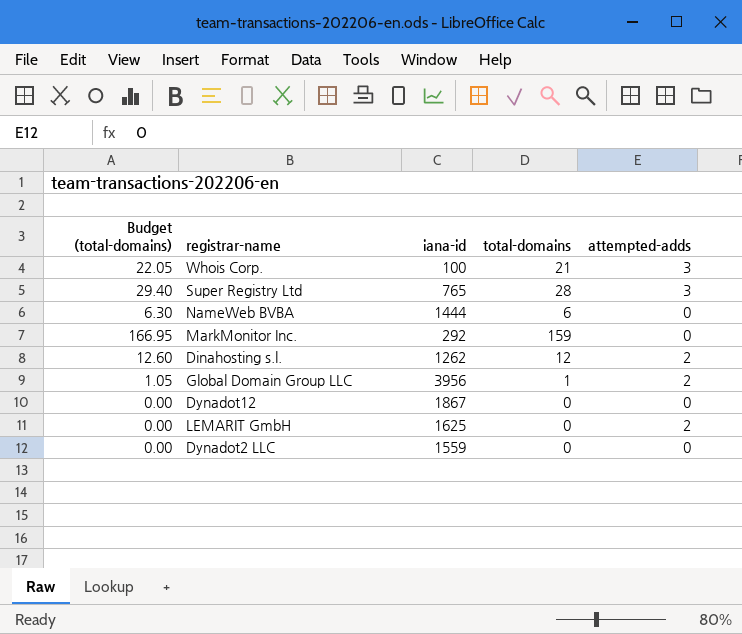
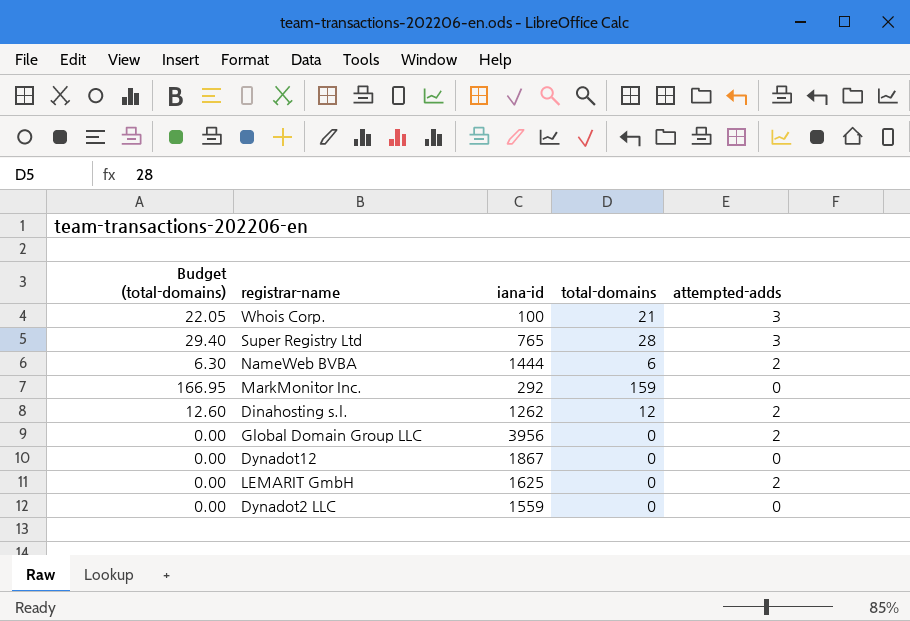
NameWeb BVBA | attempted-adds: 0 -> 2
Global Domain Group LLC | Budget (total-domains): 1.05 -> 0.00
Global Domain Group LLC | total-domains: 1 -> 0

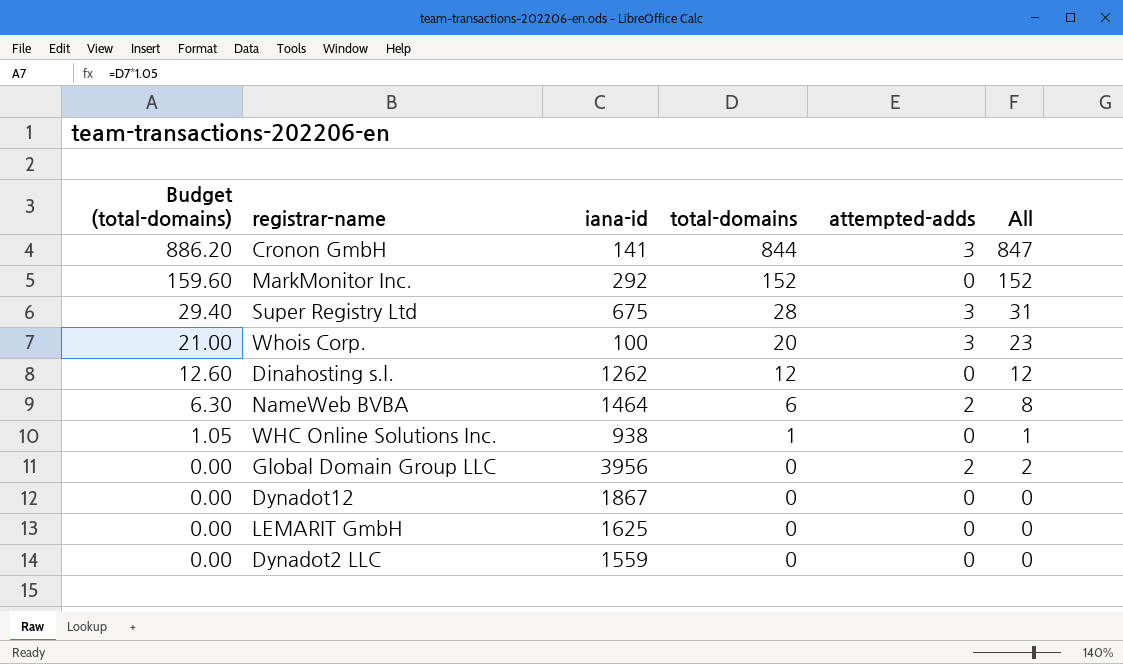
row order: none -> Budget (total-domains) descending
column All | formula: none -> [total-domains] + [attempted-adds]
row Cronon GmbH: none -> 886.20 | 141 | 844 | 3 | 847
MarkMonitor Inc. | Budget (total-domains): 166.95 -> 159.60
MarkMonitor Inc. | total-domains: 159 -> 152
Super Registry Ltd | iana-id: 765 -> 675
Whois Corp. | Budget (total-domains): 22.05 -> 21.00
Whois Corp. | total-domains: 21 -> 20
Dinahosting s.l. | attempted-adds: 2 -> 0
NameWeb BVBA | iana-id: 1444 -> 1464
row WHC Online Solutions Inc.: none -> 1.05 | 938 | 1 | 0 | 1
LEMARIT GmbH | attempted-adds: 2 -> 0

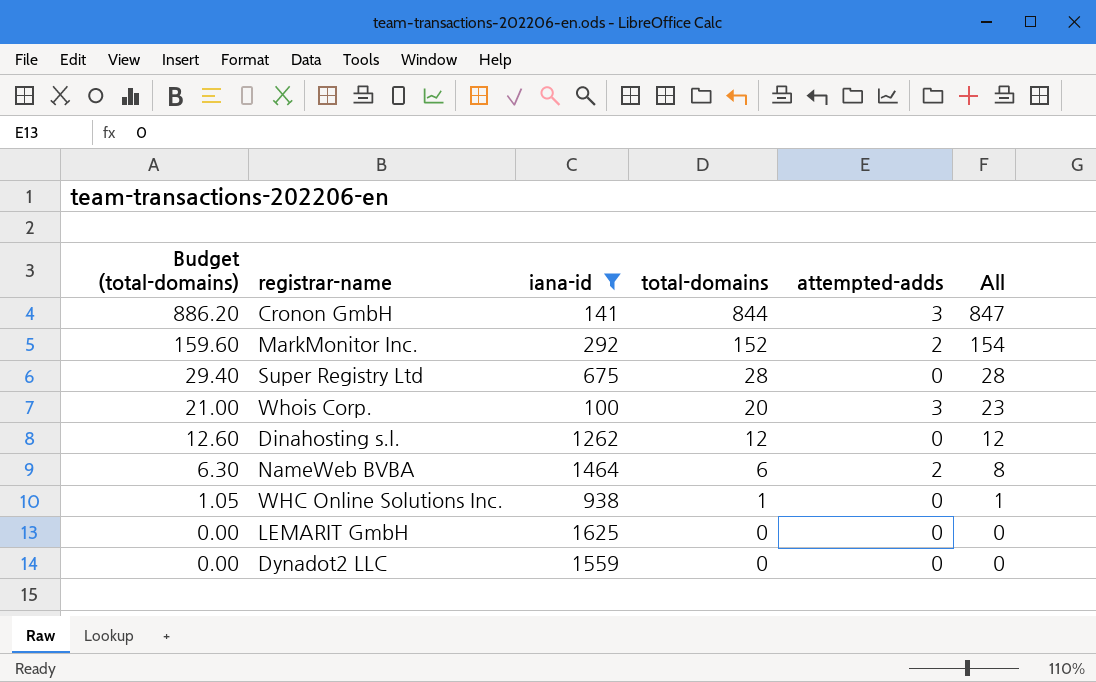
filter: none -> iana-id <= 1625
MarkMonitor Inc. | attempted-adds: 0 -> 2
MarkMonitor Inc. | All: 152 -> 154
Super Registry Ltd | attempted-adds: 3 -> 0
Super Registry Ltd | All: 31 -> 28

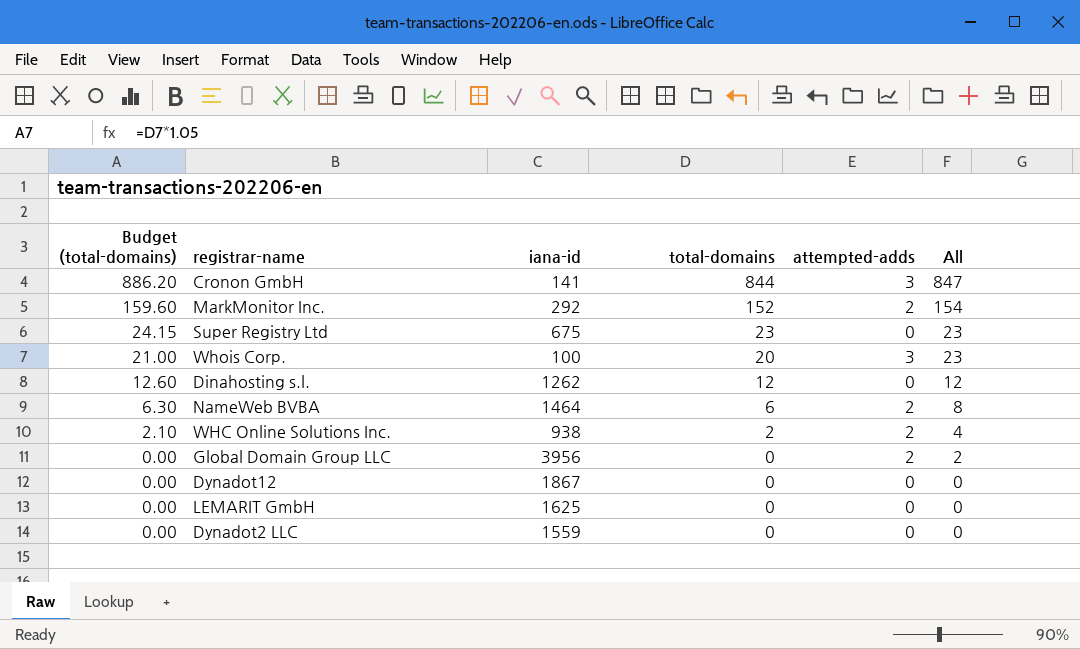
filter: iana-id <= 1625 -> none
Super Registry Ltd | Budget (total-domains): 29.40 -> 24.15
Super Registry Ltd | total-domains: 28 -> 23
Super Registry Ltd | All: 28 -> 23
WHC Online Solutions Inc. | Budget (total-domains): 1.05 -> 2.10
WHC Online Solutions Inc. | total-domains: 1 -> 2
WHC Online Solutions Inc. | attempted-adds: 0 -> 2
WHC Online Solutions Inc. | All: 1 -> 4

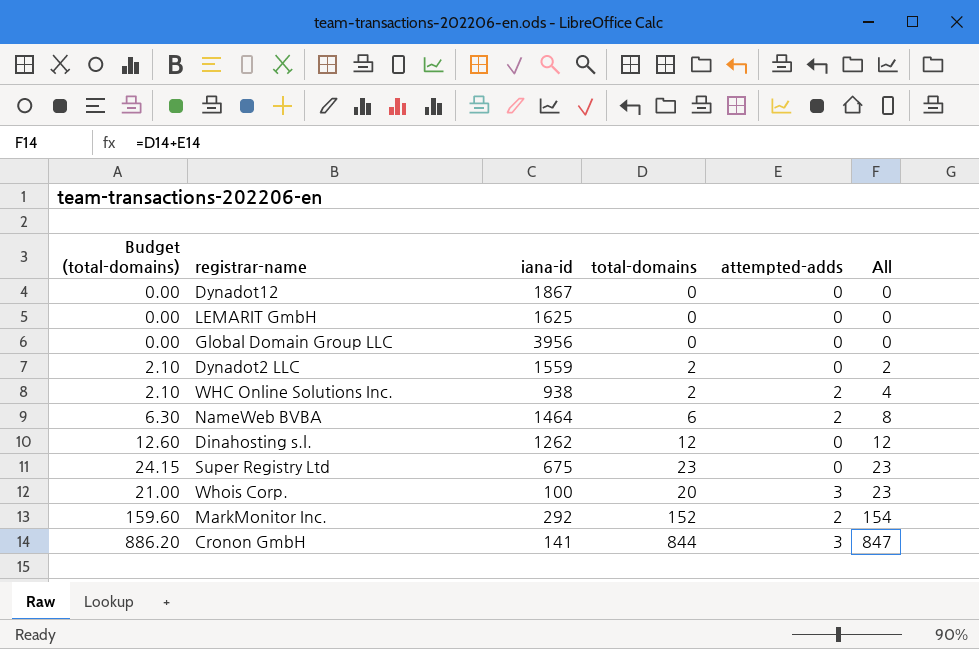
row order: Budget (total-domains) descending -> All ascending
Global Domain Group LLC | attempted-adds: 2 -> 0
Global Domain Group LLC | All: 2 -> 0
Dynadot2 LLC | Budget (total-domains): 0.00 -> 2.10
Dynadot2 LLC | total-domains: 0 -> 2
Dynadot2 LLC | All: 0 -> 2

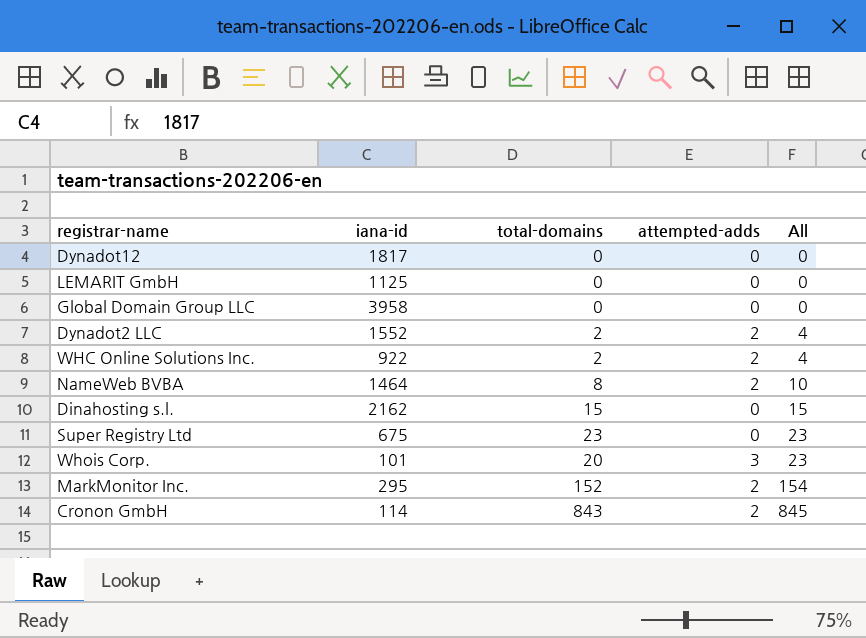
column Budget (total-domains) | formula: [total-domains] * 1.05 -> none
Dynadot12 | iana-id: 1867 -> 1817
LEMARIT GmbH | iana-id: 1625 -> 1125
Global Domain Group LLC | iana-id: 3956 -> 3958
Dynadot2 LLC | iana-id: 1559 -> 1552
Dynadot2 LLC | attempted-adds: 0 -> 2
Dynadot2 LLC | All: 2 -> 4
WHC Online Solutions Inc. | iana-id: 938 -> 922
NameWeb BVBA | total-domains: 6 -> 8
NameWeb BVBA | All: 8 -> 10
Dinahosting s.l. | iana-id: 1262 -> 2162
Dinahosting s.l. | total-domains: 12 -> 15
Dinahosting s.l. | All: 12 -> 15
Whois Corp. | iana-id: 100 -> 101
MarkMonitor Inc. | iana-id: 292 -> 295
Cronon GmbH | iana-id: 141 -> 114
Cronon GmbH | total-domains: 844 -> 843
Cronon GmbH | attempted-adds: 3 -> 2
Cronon GmbH | All: 847 -> 845

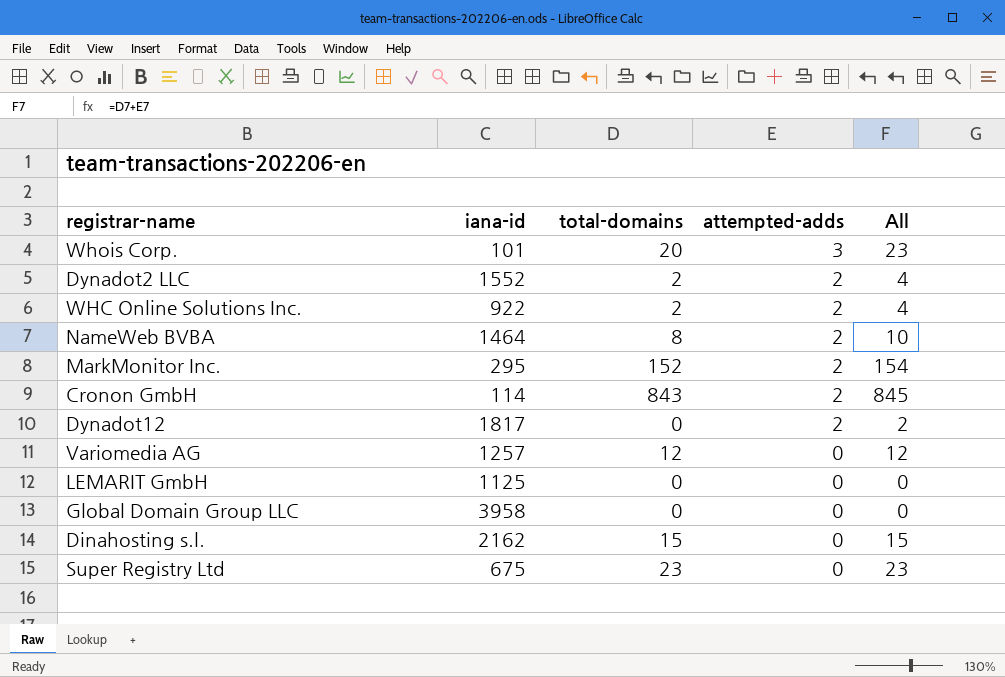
row order: All ascending -> attempted-adds descending
Dynadot12 | attempted-adds: 0 -> 2
Dynadot12 | All: 0 -> 2
row Variomedia AG: none -> 1257 | 12 | 0 | 12

